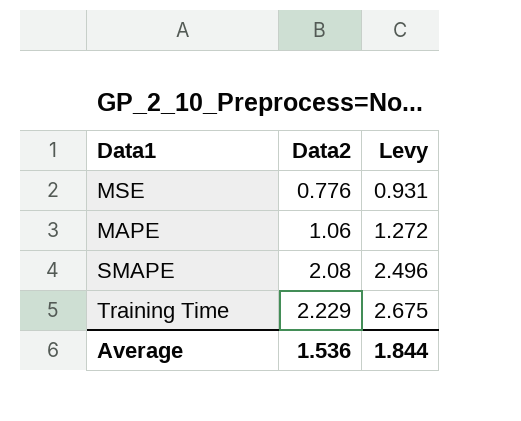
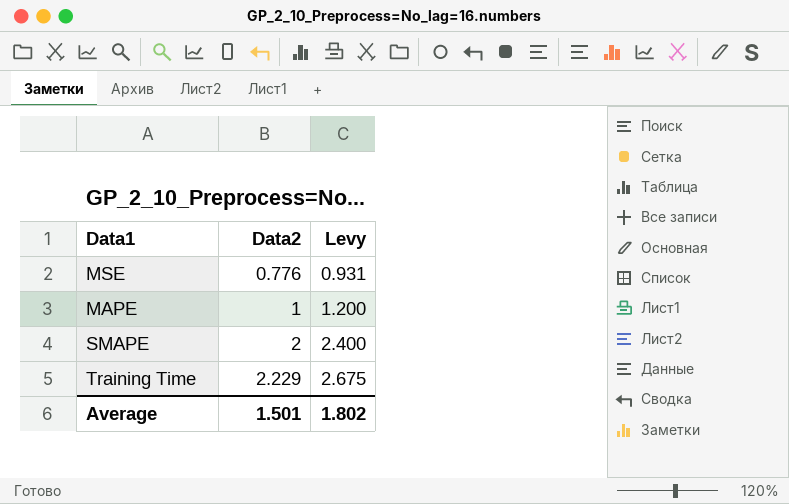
MAPE | Data2: 1.06 -> 1
MAPE | Levy: 1.272 -> 1.200
SMAPE | Data2: 2.08 -> 2
SMAPE | Levy: 2.496 -> 2.400
Average | Data2: 1.536 -> 1.501
Average | Levy: 1.844 -> 1.802

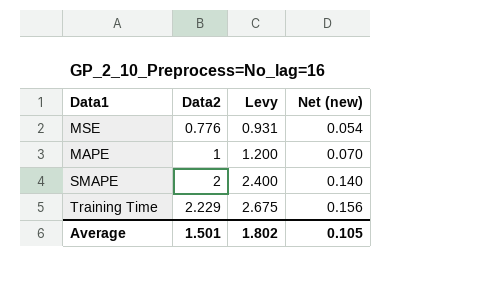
column Net (new) | formula: none -> [Data2] * 0.07

